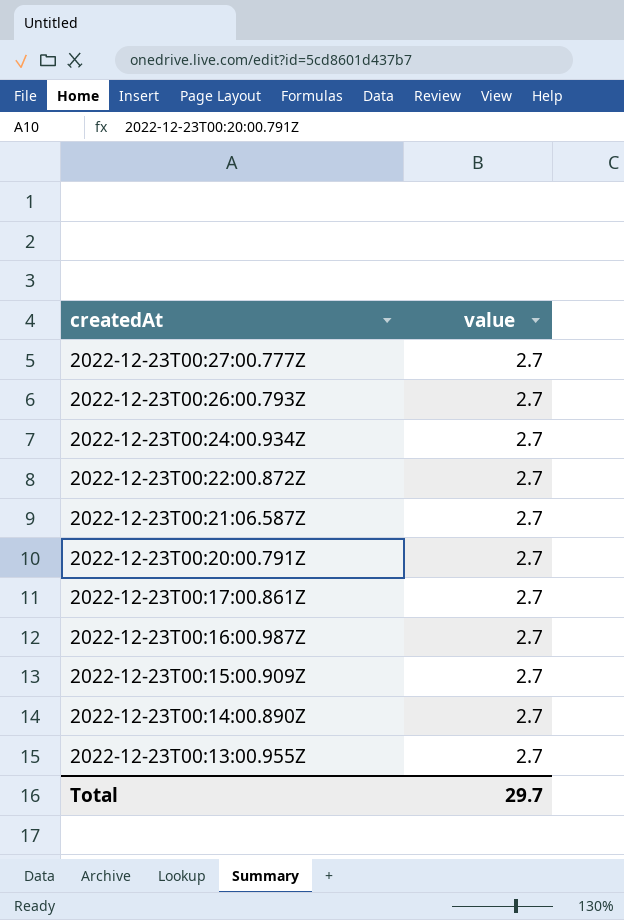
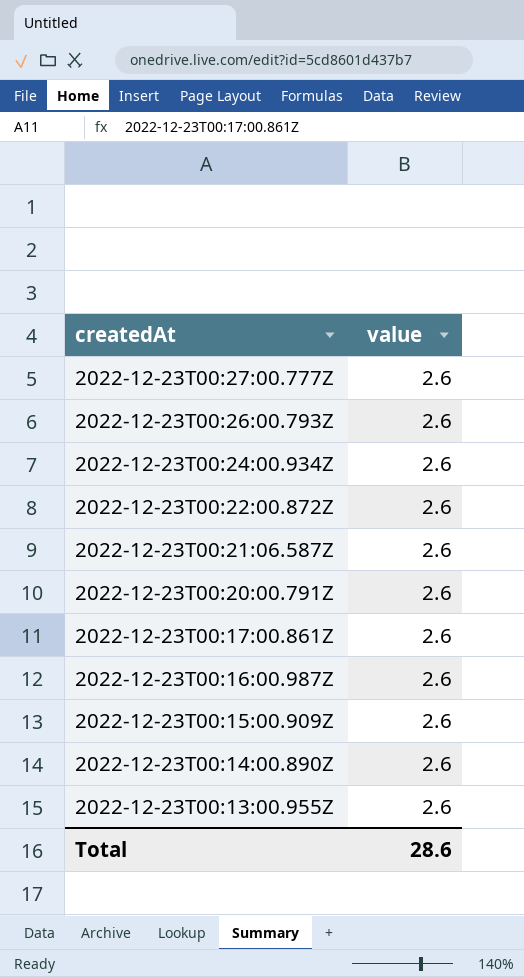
2022-12-23T00:27:00.777Z | value: 2.7 -> 2.6
2022-12-23T00:26:00.793Z | value: 2.7 -> 2.6
2022-12-23T00:24:00.934Z | value: 2.7 -> 2.6
2022-12-23T00:22:00.872Z | value: 2.7 -> 2.6
2022-12-23T00:21:06.587Z | value: 2.7 -> 2.6
2022-12-23T00:20:00.791Z | value: 2.7 -> 2.6
2022-12-23T00:17:00.861Z | value: 2.7 -> 2.6
2022-12-23T00:16:00.987Z | value: 2.7 -> 2.6
2022-12-23T00:15:00.909Z | value: 2.7 -> 2.6
2022-12-23T00:14:00.890Z | value: 2.7 -> 2.6
2022-12-23T00:13:00.955Z | value: 2.7 -> 2.6
Total | value: 29.7 -> 28.6

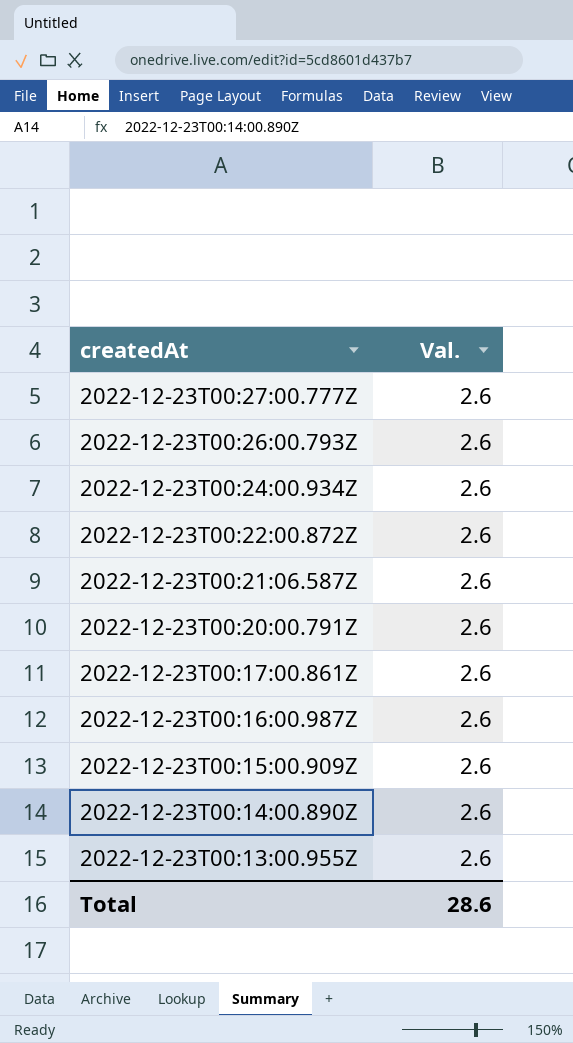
column name: value -> Val.

